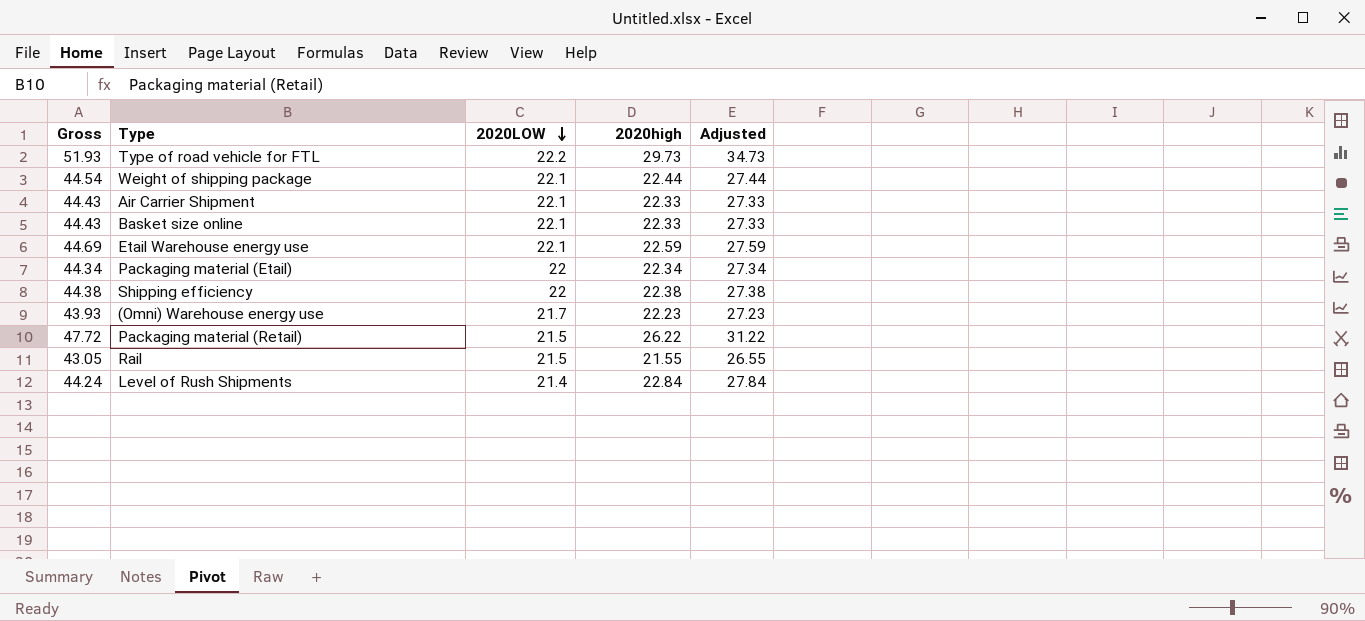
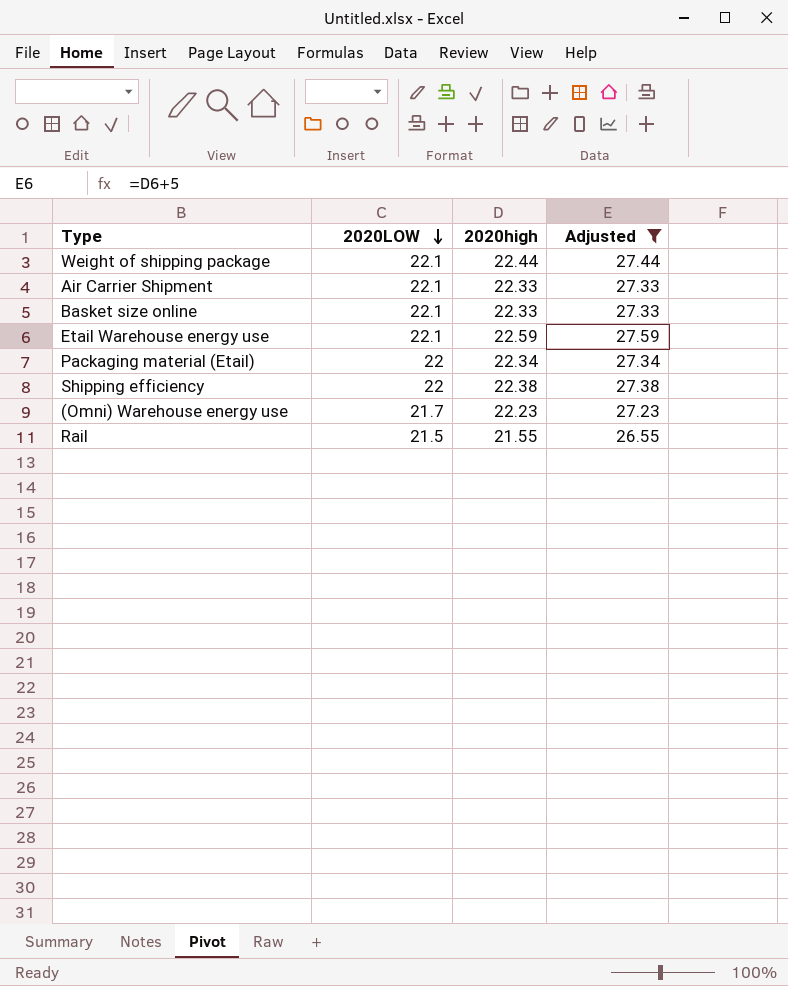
filter: none -> Adjusted <= 27.59
column Gross | formula: [2020LOW] + [2020high] -> none

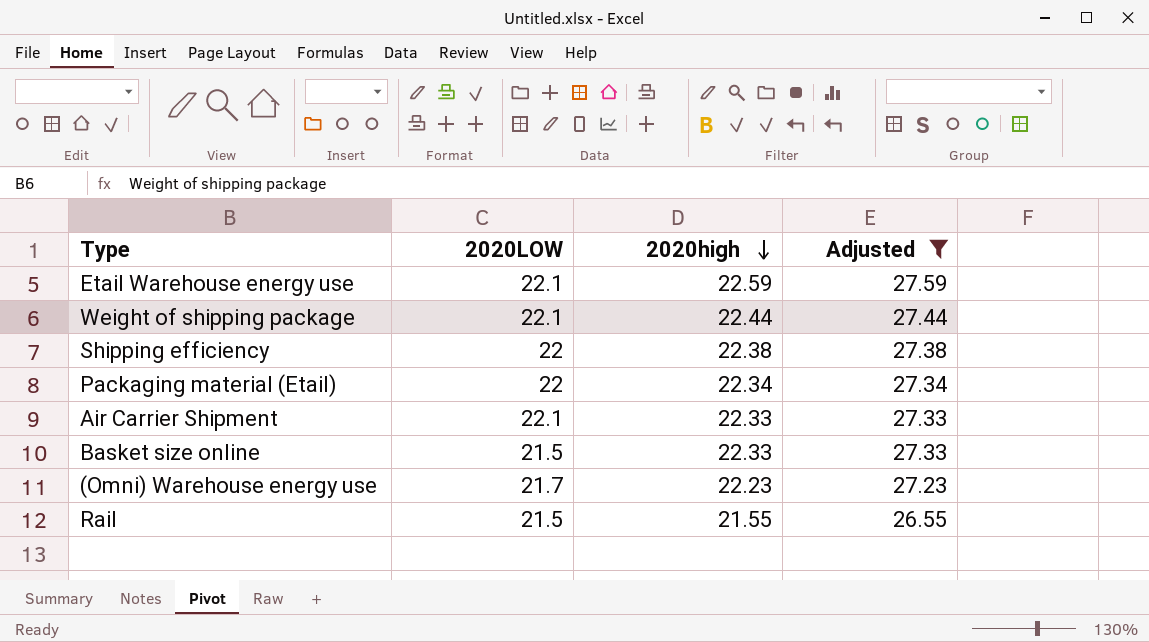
row order: 2020LOW descending -> 2020high descending
Basket size online | 2020LOW: 22.1 -> 21.5

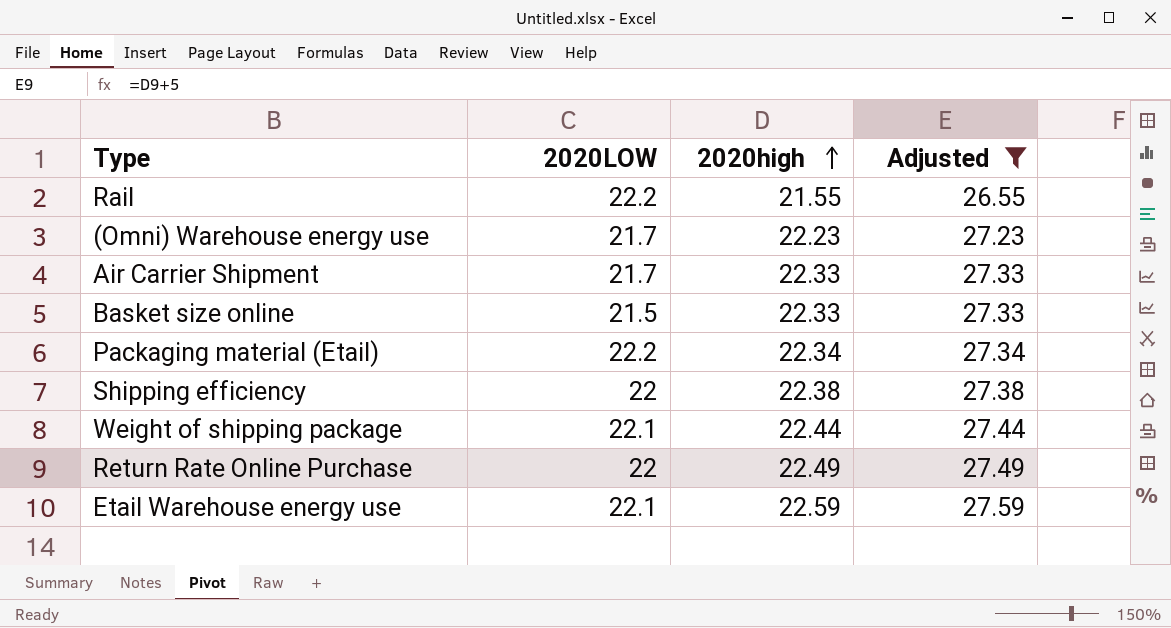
row order: 2020high descending -> 2020high ascending
Rail | 2020LOW: 21.5 -> 22.2
Air Carrier Shipment | 2020LOW: 22.1 -> 21.7
Packaging material (Etail) | 2020LOW: 22 -> 22.2
row Return Rate Online Purchase: none -> 22 | 22.49 | 27.49

